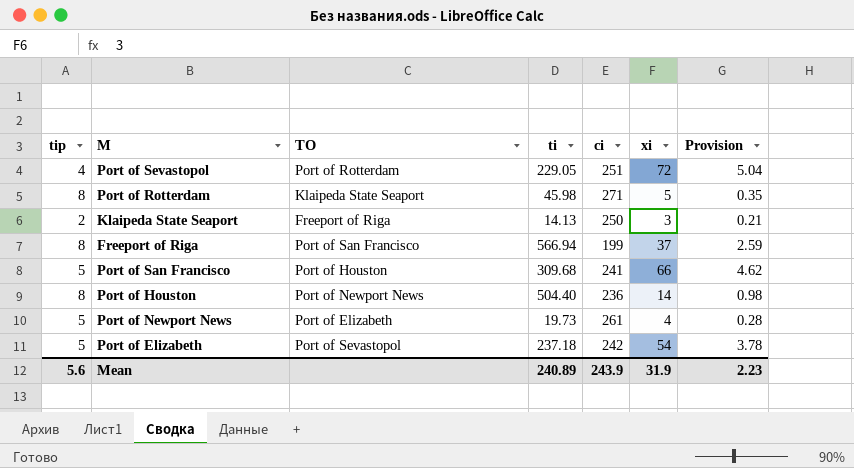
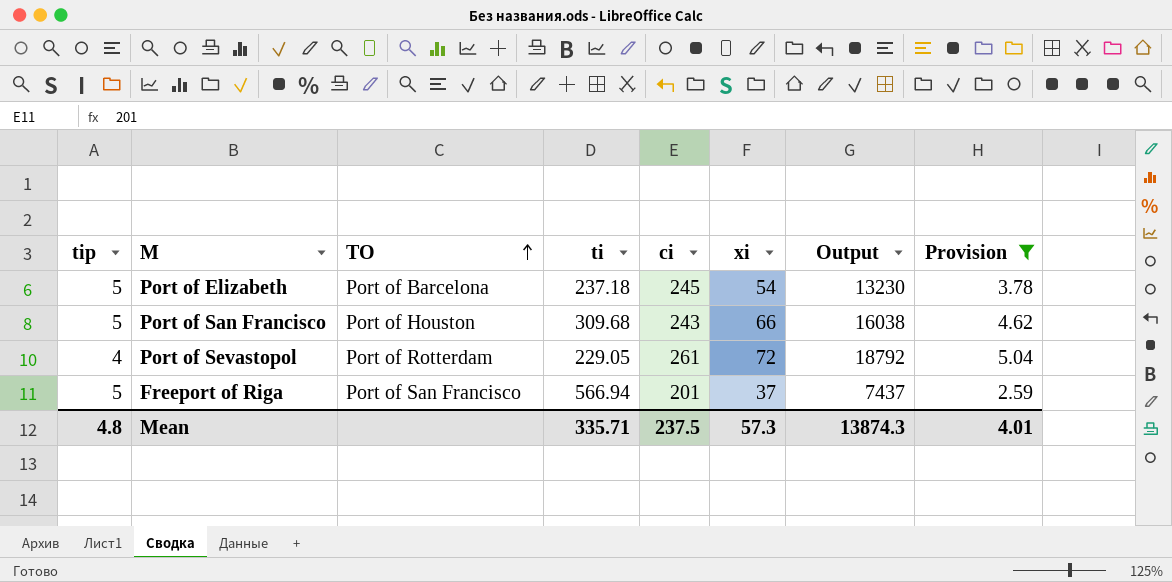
filter: none -> Provision >= 2.59
row order: none -> TO ascending
column Output | formula: none -> [ci] * [xi]
Port of Elizabeth | TO: Port of Sevastopol -> Port of Barcelona
Port of Elizabeth | ci: 242 -> 245
Port of San Francisco | ci: 241 -> 243
Port of Sevastopol | ci: 251 -> 261
Freeport of Riga | tip: 8 -> 5
Freeport of Riga | ci: 199 -> 201
Mean | tip: 5.6 -> 4.8
Mean | ti: 240.89 -> 335.71
Mean | ci: 243.9 -> 237.5
Mean | xi: 31.9 -> 57.3
Mean | Provision: 2.23 -> 4.01

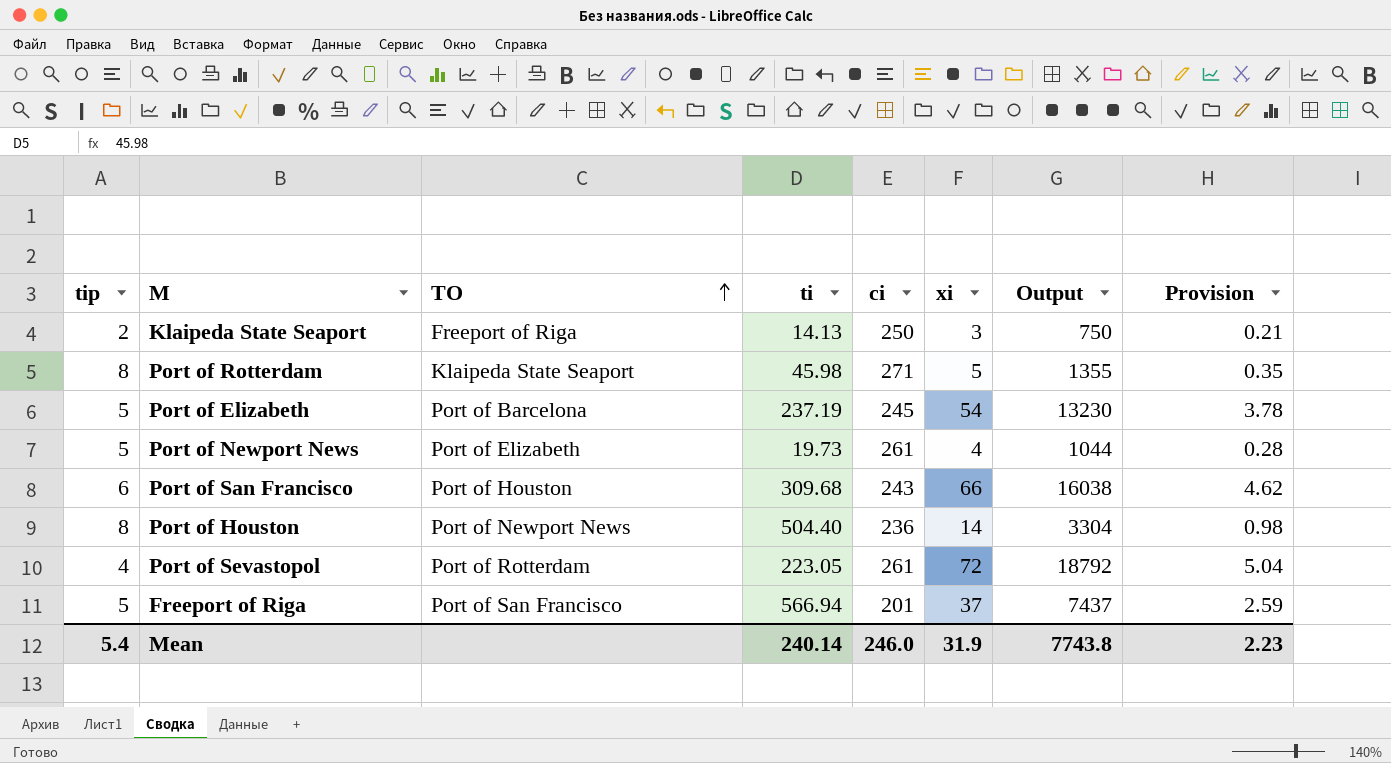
filter: Provision >= 2.59 -> none
Port of Elizabeth | ti: 237.18 -> 237.19
Port of San Francisco | tip: 5 -> 6
Port of Sevastopol | ti: 229.05 -> 223.05
Mean | tip: 4.8 -> 5.4
Mean | ti: 335.71 -> 240.14
Mean | ci: 237.5 -> 246.0
Mean | xi: 57.3 -> 31.9
Mean | Output: 13874.3 -> 7743.8
Mean | Provision: 4.01 -> 2.23

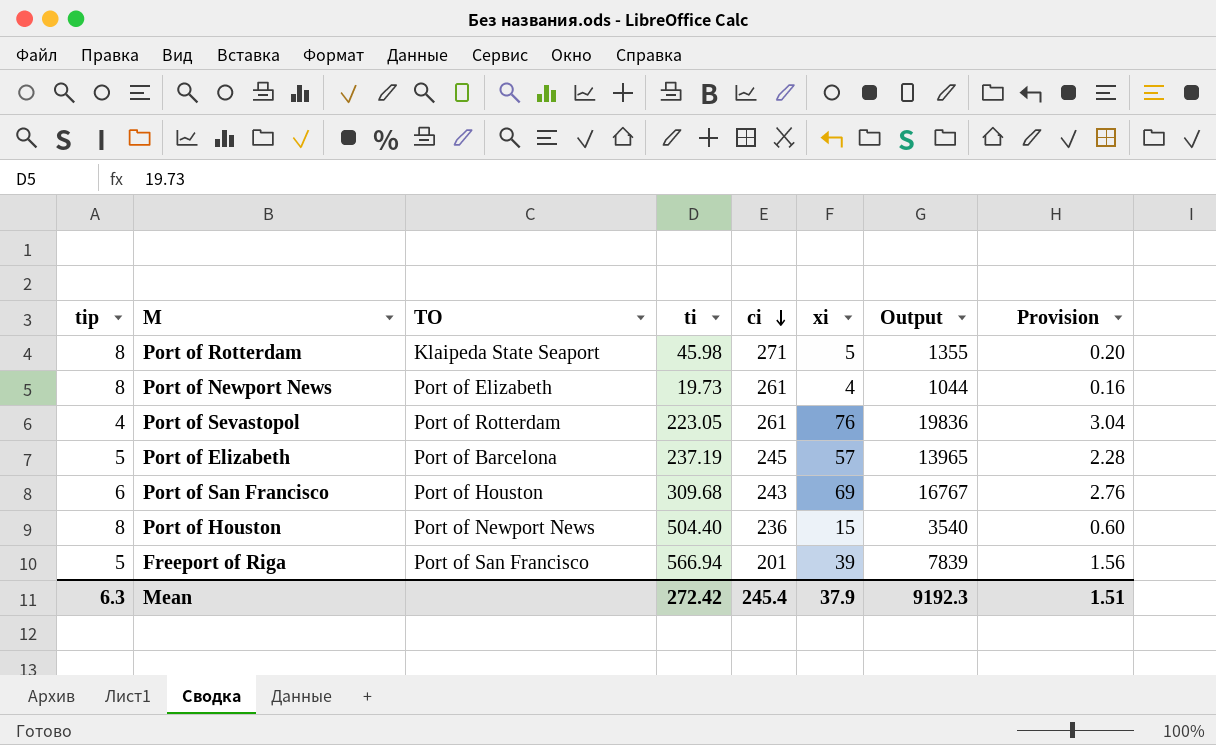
row order: TO ascending -> ci descending
column Provision | formula: [xi] * 0.07 -> [xi] * 0.04
row Klaipeda State Seaport: 2 | Freeport of Riga | 14.13 | 250 | 3 | 750 | 0.21 -> none
Port of Newport News | tip: 5 -> 8
Port of Sevastopol | xi: 72 -> 76
Port of Sevastopol | Output: 18792 -> 19836
Port of Elizabeth | xi: 54 -> 57
Port of Elizabeth | Output: 13230 -> 13965
Port of San Francisco | xi: 66 -> 69
Port of San Francisco | Output: 16038 -> 16767
Port of Houston | xi: 14 -> 15
Port of Houston | Output: 3304 -> 3540
Freeport of Riga | xi: 37 -> 39
Freeport of Riga | Output: 7437 -> 7839
Mean | tip: 5.4 -> 6.3
Mean | ti: 240.14 -> 272.42
Mean | ci: 246.0 -> 245.4
Mean | xi: 31.9 -> 37.9
Mean | Output: 7743.8 -> 9192.3
Mean | Provision: 2.23 -> 1.51

